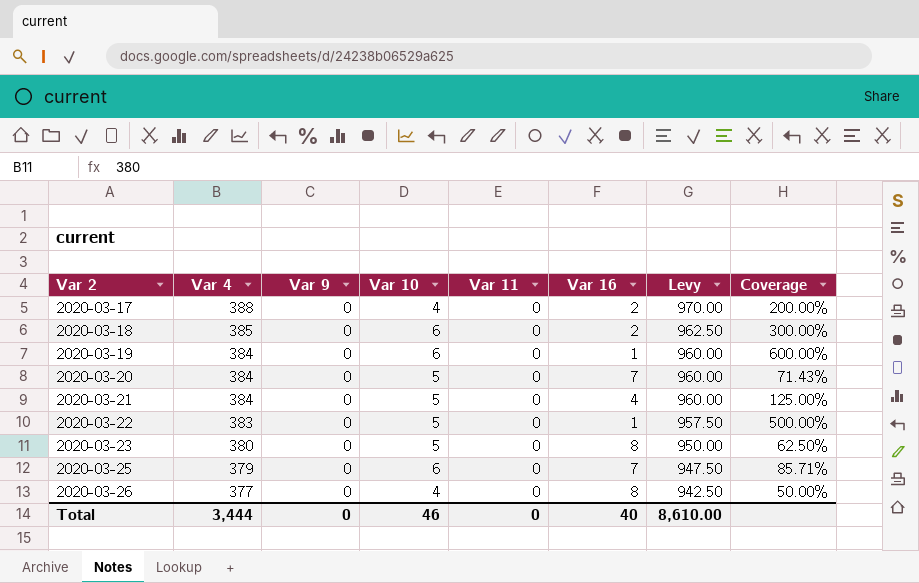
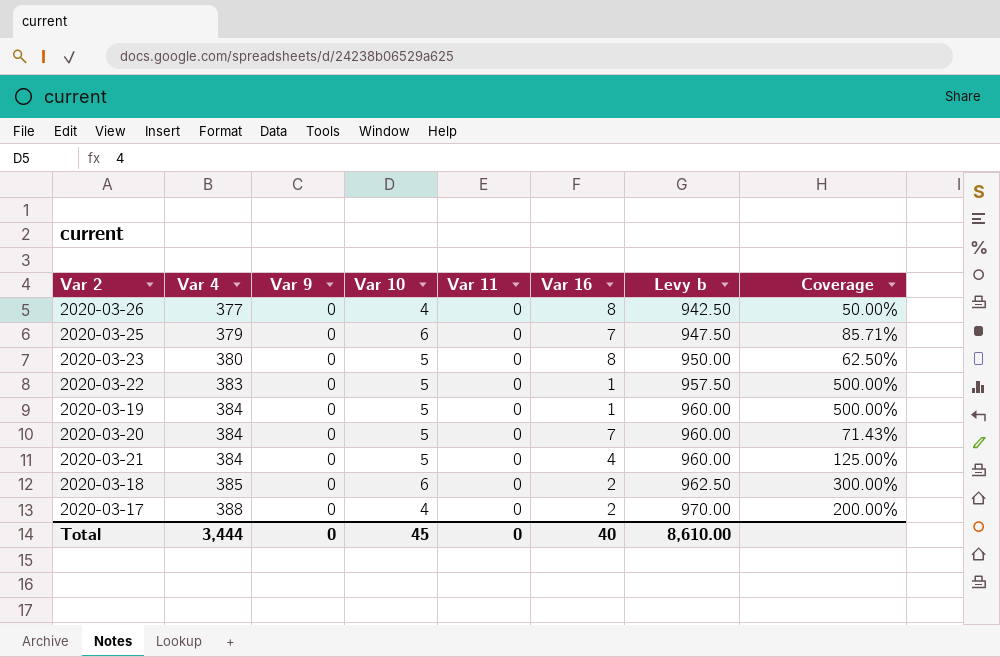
row order: Var 2 ascending -> Var 4 ascending
column name: Levy -> Levy b
2020-03-19 | Var 10: 6 -> 5
2020-03-19 | Coverage: 600.00% -> 500.00%
Total | Var 10: 46 -> 45

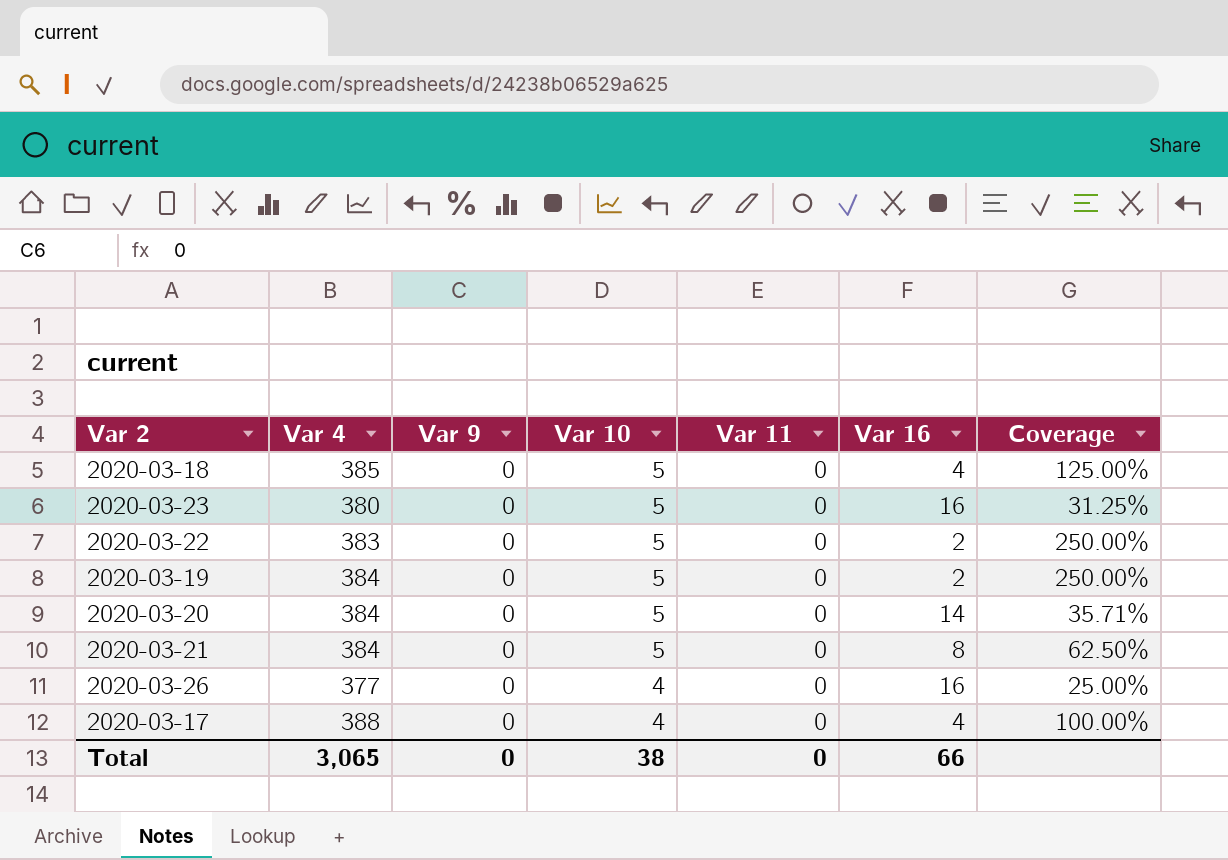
row order: Var 4 ascending -> Var 10 descending
column Levy b | formula: [Var 4] * 2.5 -> none
row 2020-03-25: 379 | 0 | 6 | 0 | 7 | 947.50 | 85.71% -> none
2020-03-18 | Var 10: 6 -> 5
2020-03-18 | Var 16: 2 -> 4
2020-03-18 | Coverage: 300.00% -> 125.00%
2020-03-23 | Var 16: 8 -> 16
2020-03-23 | Coverage: 62.50% -> 31.25%
2020-03-22 | Var 16: 1 -> 2
2020-03-22 | Coverage: 500.00% -> 250.00%
2020-03-19 | Var 16: 1 -> 2
2020-03-19 | Coverage: 500.00% -> 250.00%
2020-03-20 | Var 16: 7 -> 14
2020-03-20 | Coverage: 71.43% -> 35.71%
2020-03-21 | Var 16: 4 -> 8
2020-03-21 | Coverage: 125.00% -> 62.50%
2020-03-26 | Var 16: 8 -> 16
2020-03-26 | Coverage: 50.00% -> 25.00%
2020-03-17 | Var 16: 2 -> 4
2020-03-17 | Coverage: 200.00% -> 100.00%
Total | Var 4: 3,444 -> 3,065
Total | Var 10: 45 -> 38
Total | Var 16: 40 -> 66

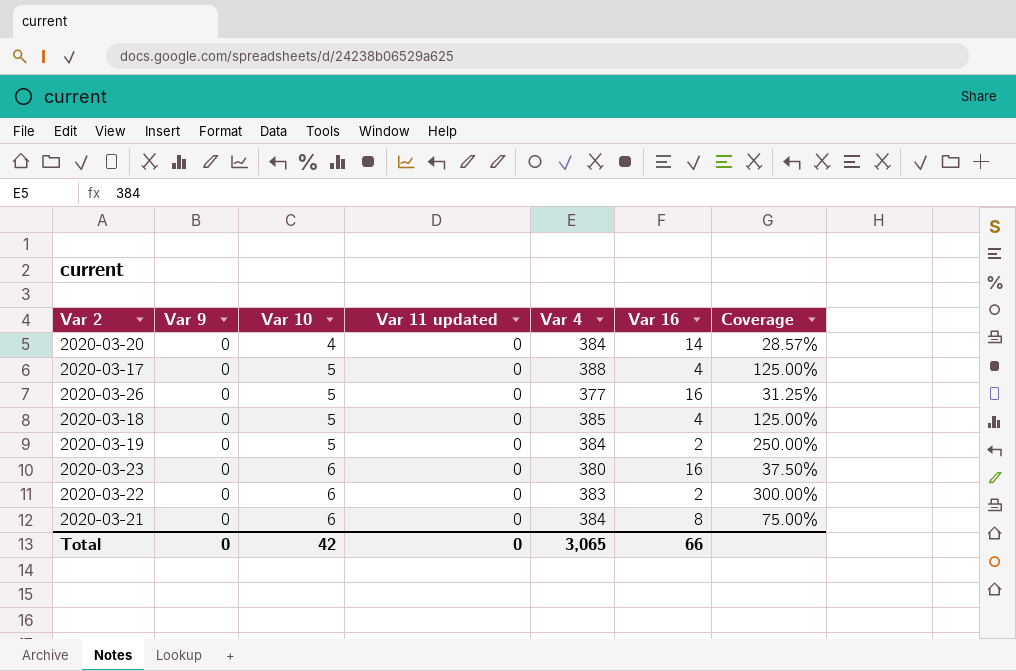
row order: Var 10 descending -> Var 10 ascending
column name: Var 11 -> Var 11 updated
column Var 4 | position: 2 -> 5
2020-03-20 | Var 10: 5 -> 4
2020-03-20 | Coverage: 35.71% -> 28.57%
2020-03-17 | Var 10: 4 -> 5
2020-03-17 | Coverage: 100.00% -> 125.00%
2020-03-26 | Var 10: 4 -> 5
2020-03-26 | Coverage: 25.00% -> 31.25%
2020-03-23 | Var 10: 5 -> 6
2020-03-23 | Coverage: 31.25% -> 37.50%
2020-03-22 | Var 10: 5 -> 6
2020-03-22 | Coverage: 250.00% -> 300.00%
2020-03-21 | Var 10: 5 -> 6
2020-03-21 | Coverage: 62.50% -> 75.00%
Total | Var 10: 38 -> 42

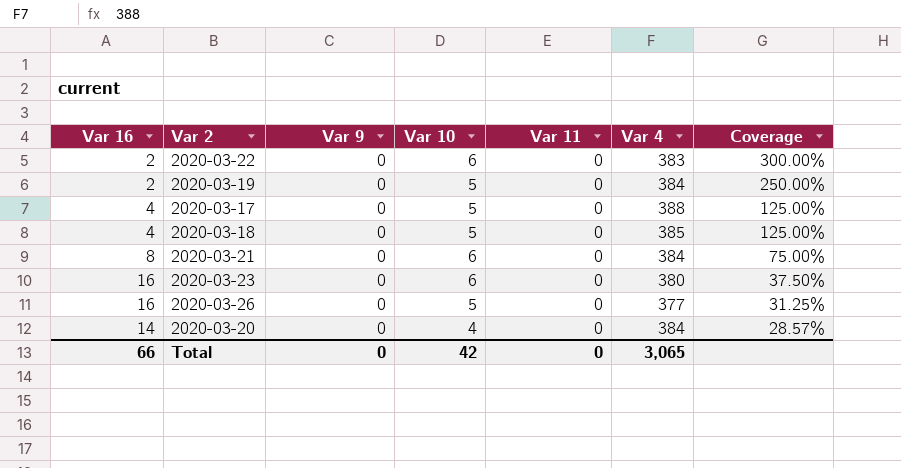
row order: Var 10 ascending -> Coverage descending
column Var 16 | position: 6 -> 1
column name: Var 11 updated -> Var 11

